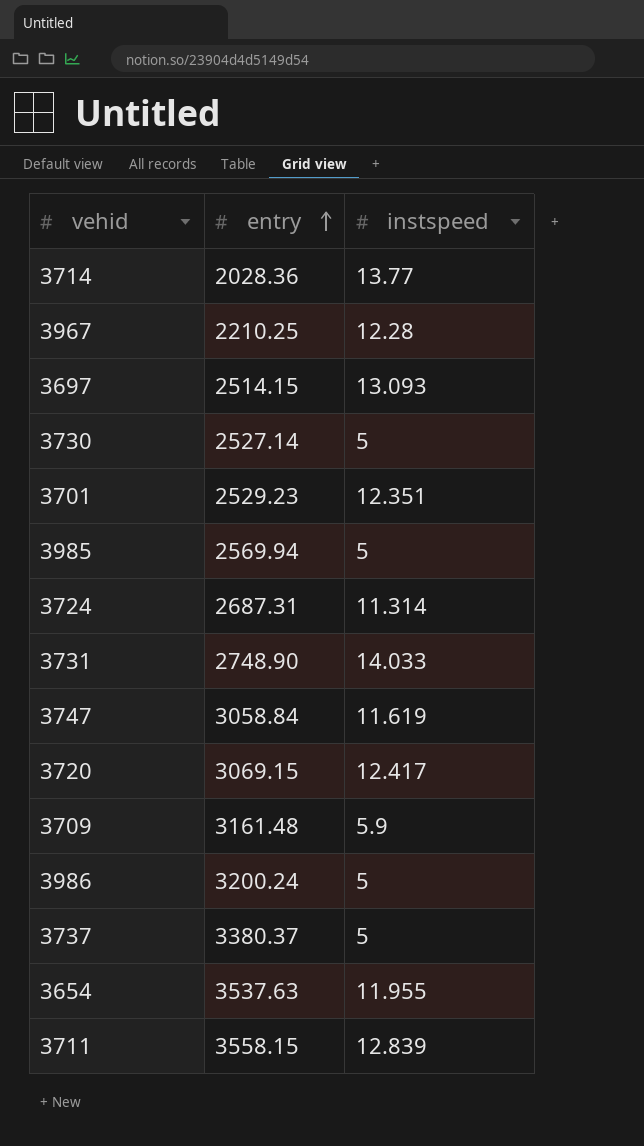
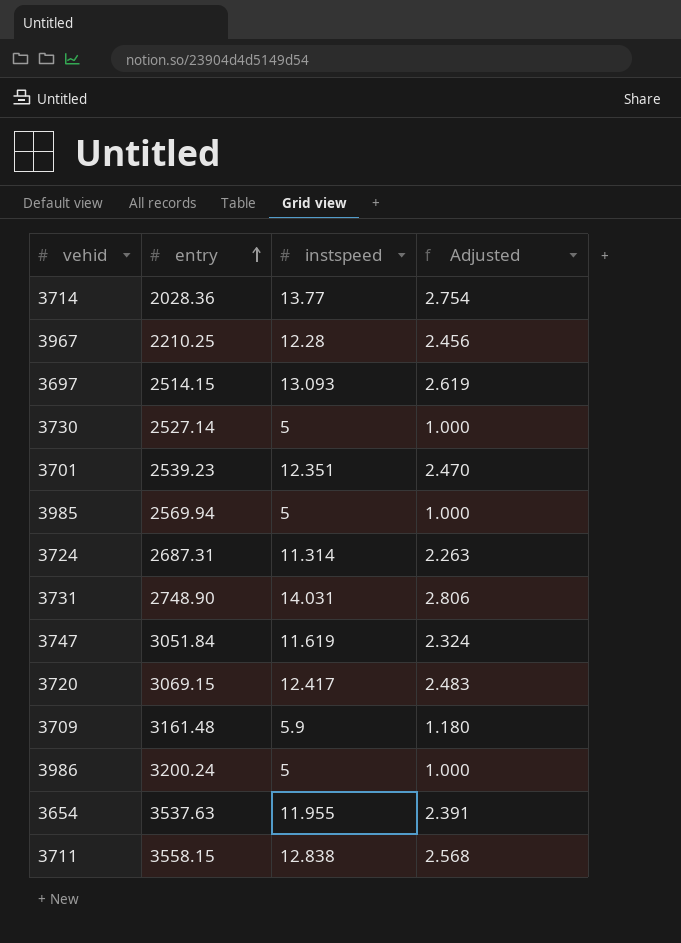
column Adjusted | formula: none -> [instspeed] * 0.2
row 3737: 3380.37 | 5 -> none
3701 | entry: 2529.23 -> 2539.23
3731 | instspeed: 14.033 -> 14.031
3747 | entry: 3058.84 -> 3051.84
3711 | instspeed: 12.839 -> 12.838

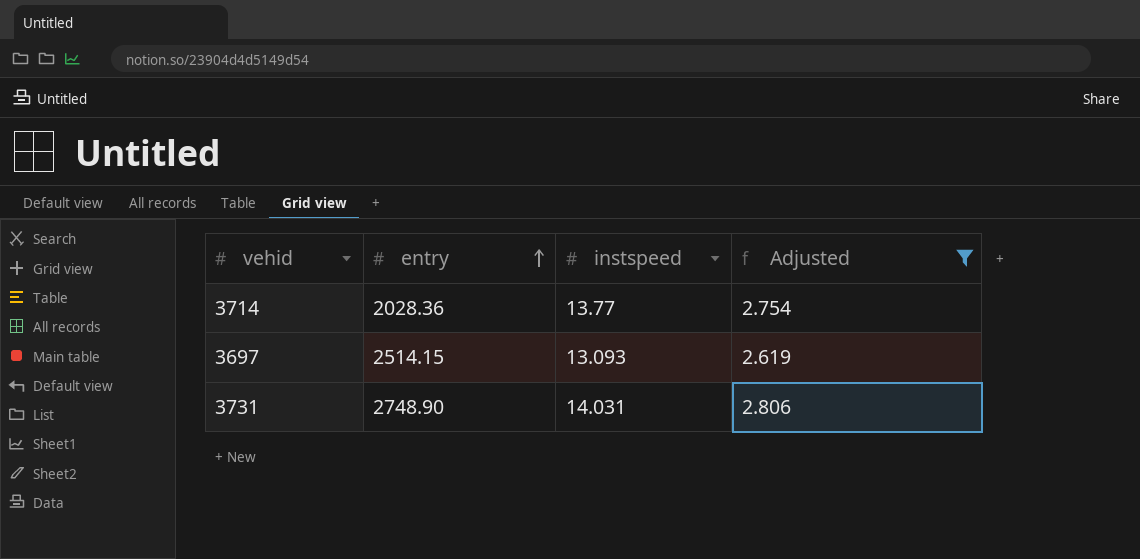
filter: none -> Adjusted >= 2.619

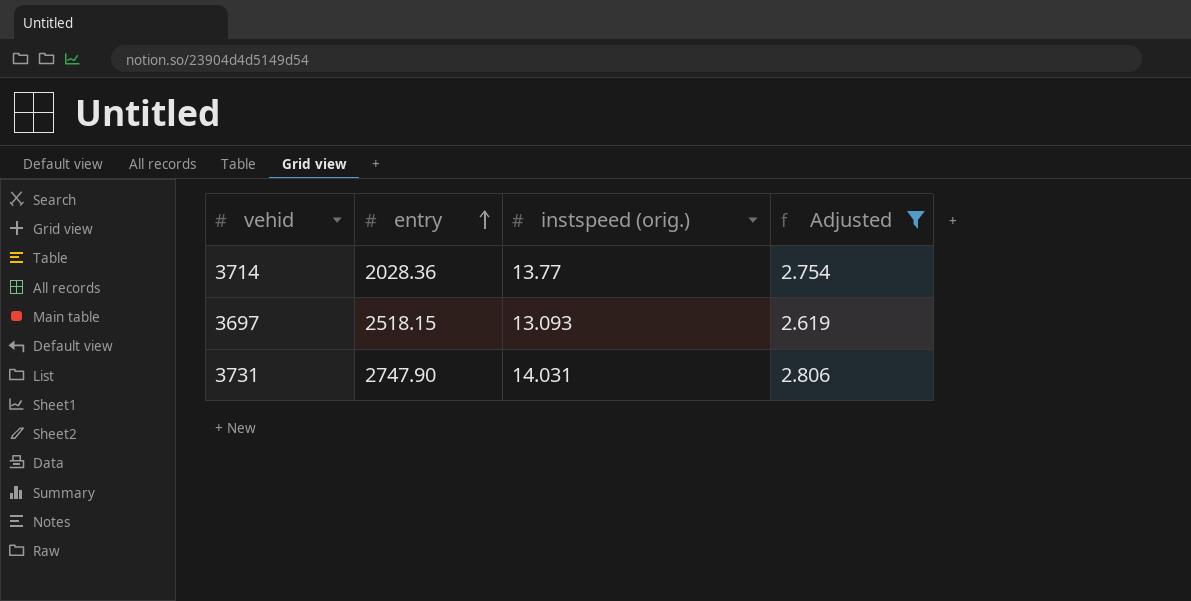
column name: instspeed -> instspeed (orig.)
3697 | entry: 2514.15 -> 2518.15
3731 | entry: 2748.90 -> 2747.90

